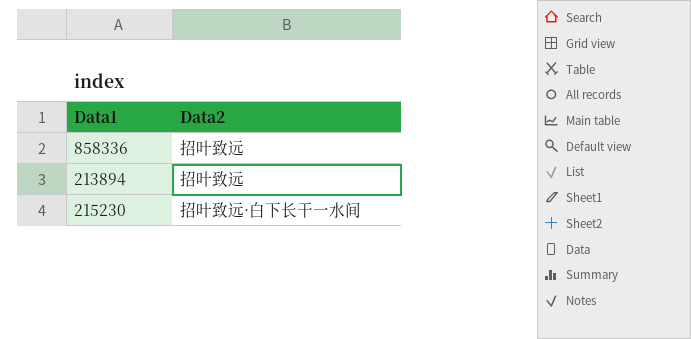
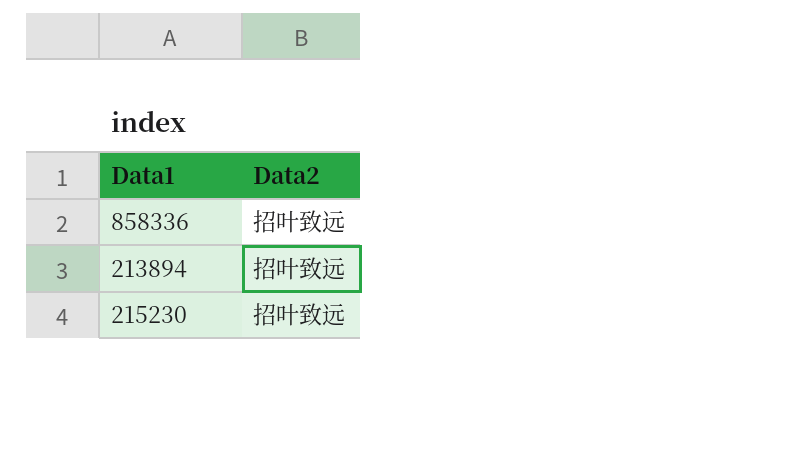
215230 | Data2: 招叶致远·白下长干一水间 -> 招叶致远

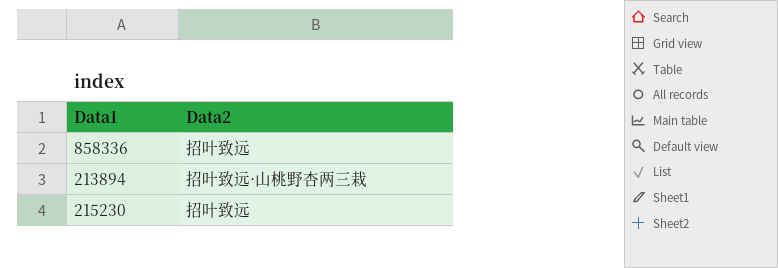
213894 | Data2: 招叶致远 -> 招叶致远·山桃野杏两三栽

